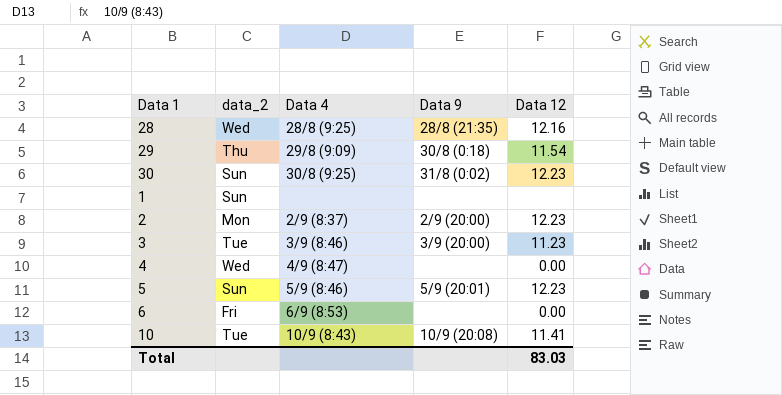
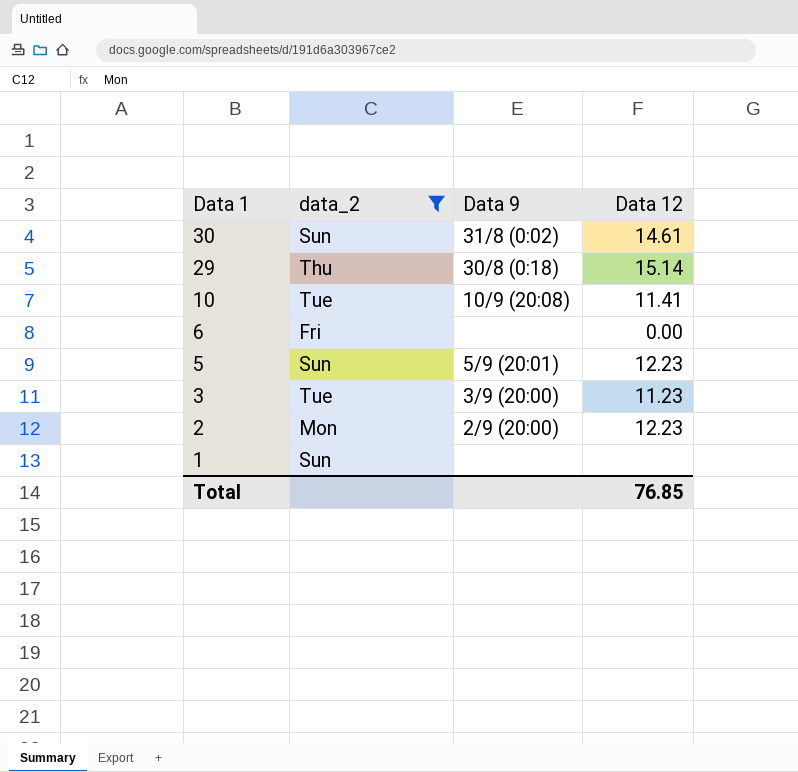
filter: none -> data_2 != Wed
row order: none -> Data 1 descending
column Data 4 | position: 3 -> none
30 | Data 12: 12.23 -> 14.61
29 | Data 12: 11.54 -> 15.14
Total | Data 12: 83.03 -> 76.85

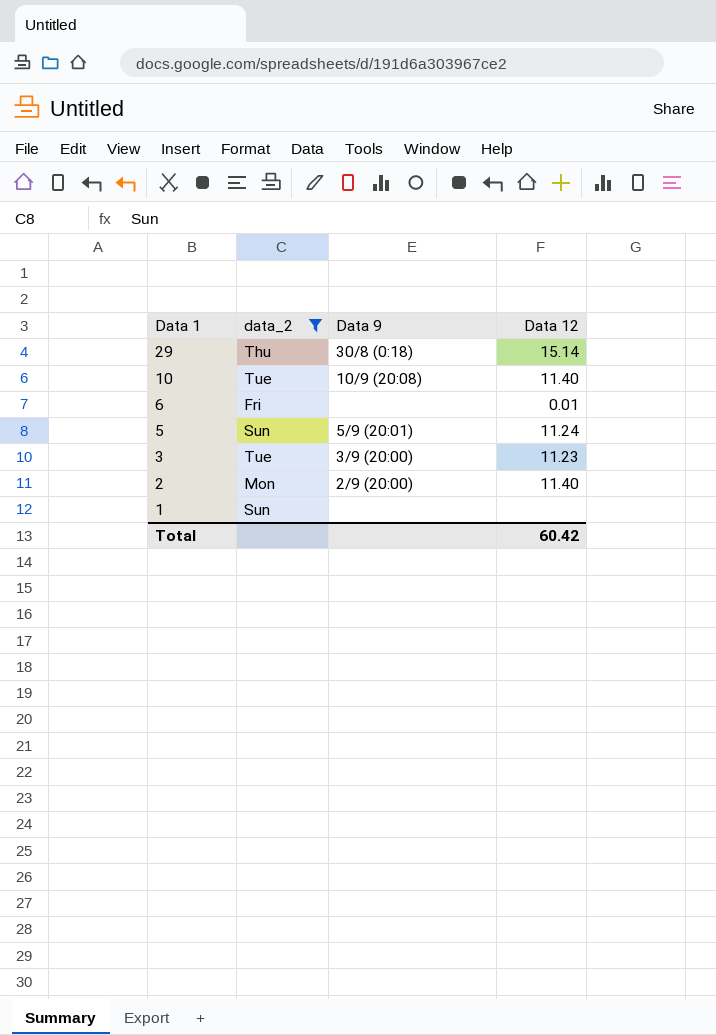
row 30: Sun | 31/8 (0:02) | 14.61 -> none
10 | Data 12: 11.41 -> 11.40
6 | Data 12: 0.00 -> 0.01
5 | Data 12: 12.23 -> 11.24
2 | Data 12: 12.23 -> 11.40
Total | Data 12: 76.85 -> 60.42

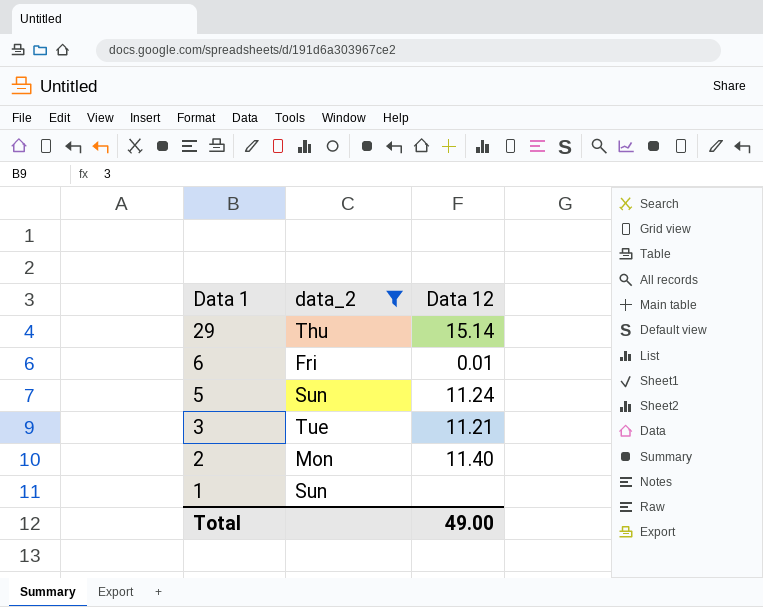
column Data 9 | position: 3 -> none
row 10: Tue | 10/9 (20:08) | 11.40 -> none
3 | Data 12: 11.23 -> 11.21
Total | Data 12: 60.42 -> 49.00

